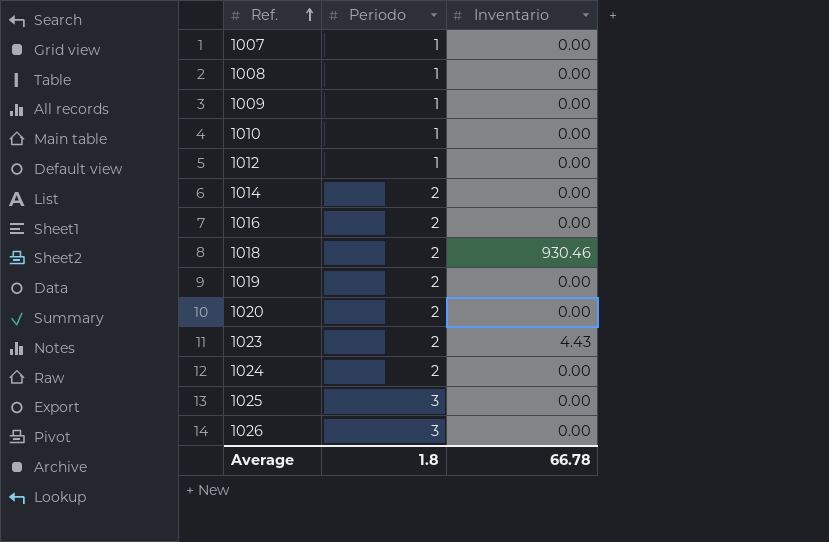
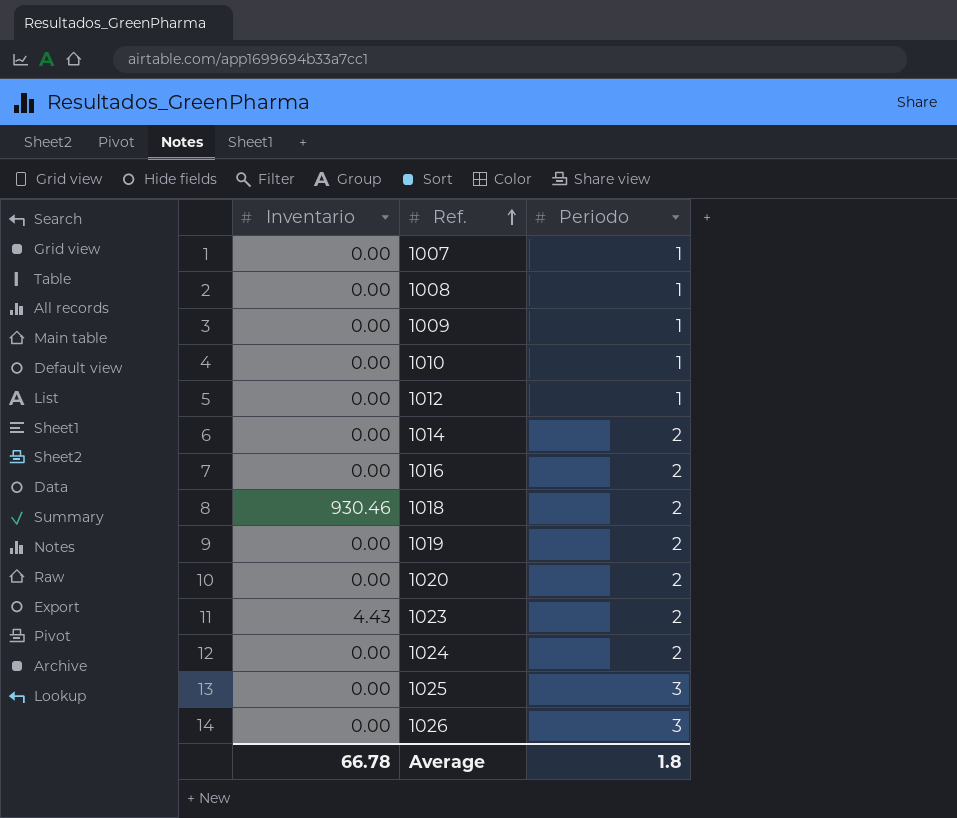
column Inventario | position: 3 -> 1

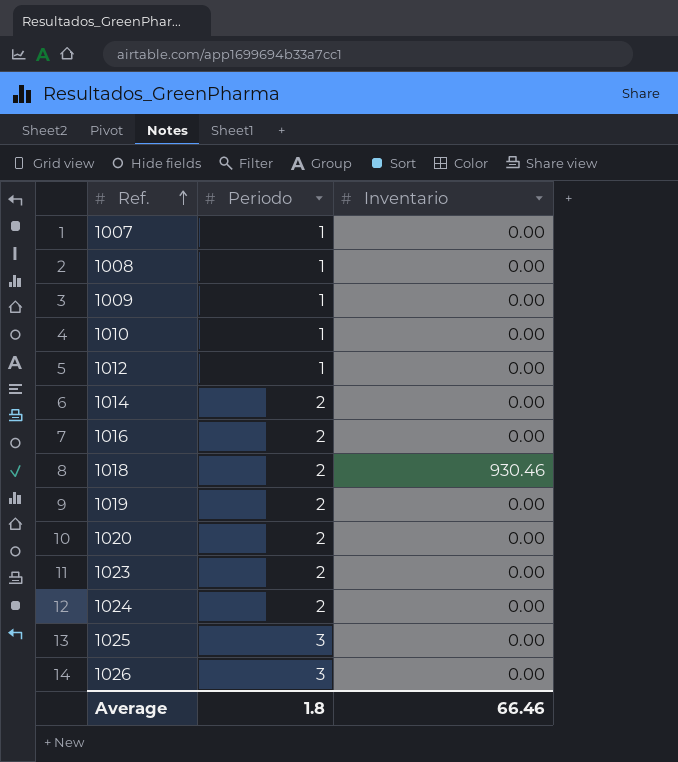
column Inventario | position: 1 -> 3
1023 | Inventario: 4.43 -> 0.00
Average | Inventario: 66.78 -> 66.46

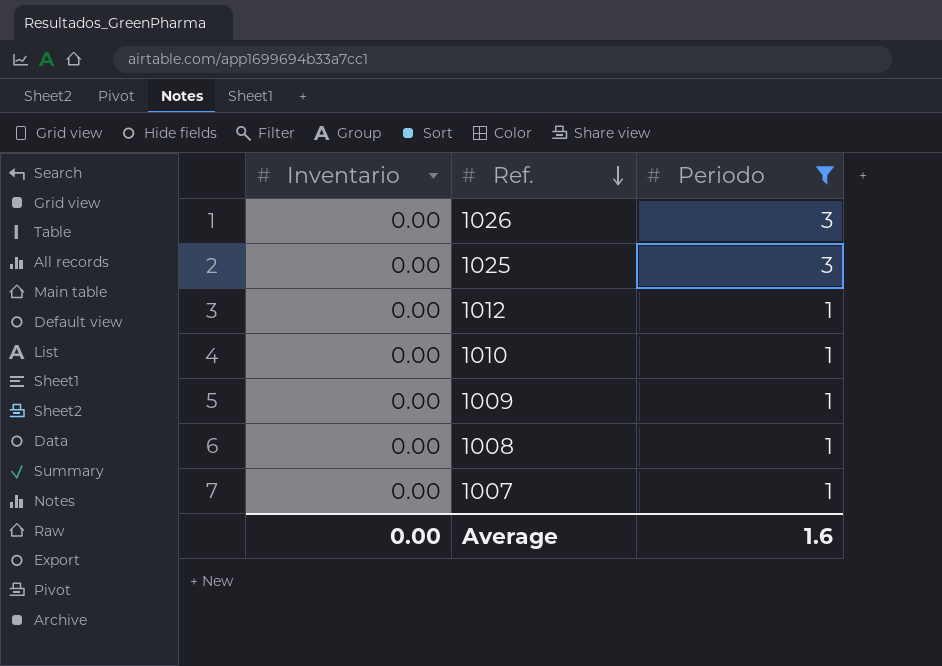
filter: none -> Periodo != 2
row order: Ref. ascending -> Ref. descending
column Inventario | position: 3 -> 1
Average | Inventario: 66.46 -> 0.00
Average | Periodo: 1.8 -> 1.6

